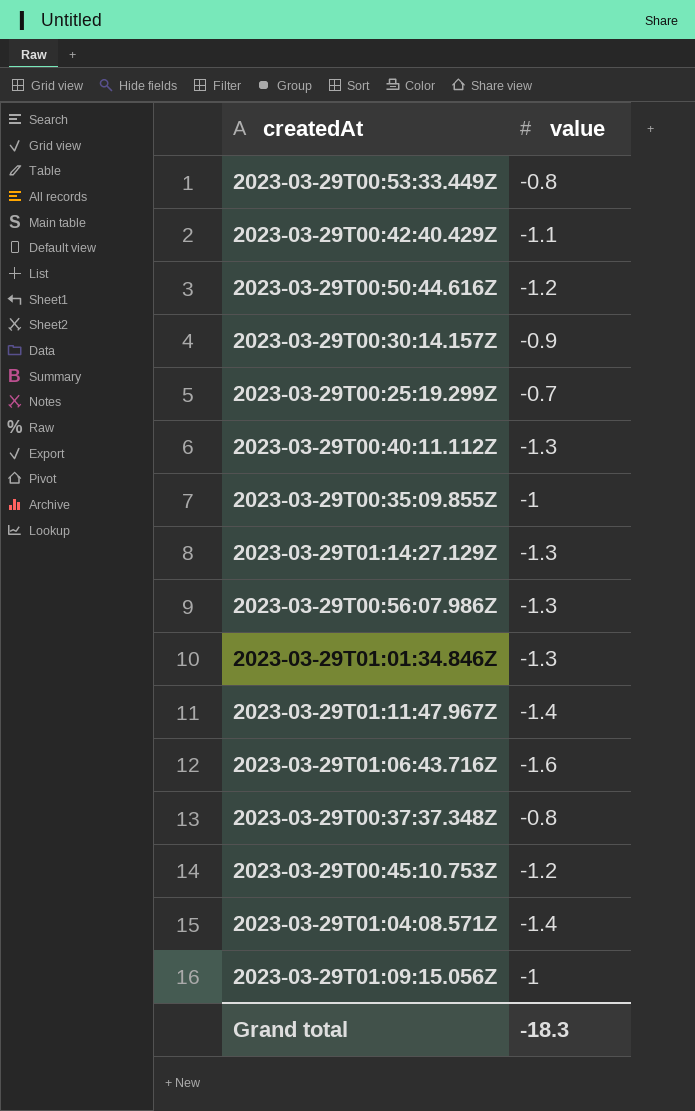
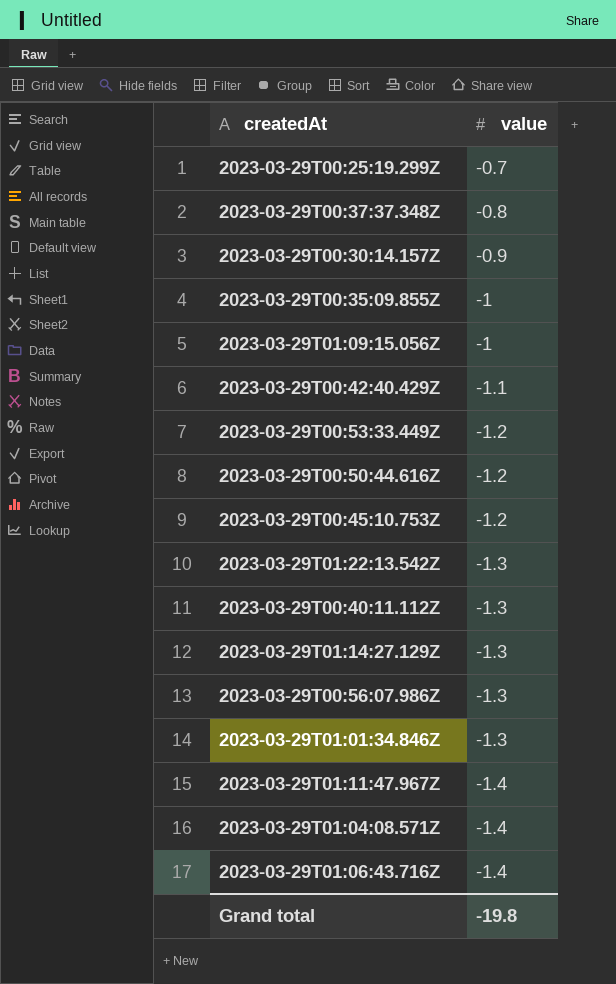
row order: none -> value descending
2023-03-29T00:53:33.449Z | value: -0.8 -> -1.2
row 2023-03-29T01:22:13.542Z: none -> -1.3
2023-03-29T01:06:43.716Z | value: -1.6 -> -1.4
Grand total | value: -18.3 -> -19.8

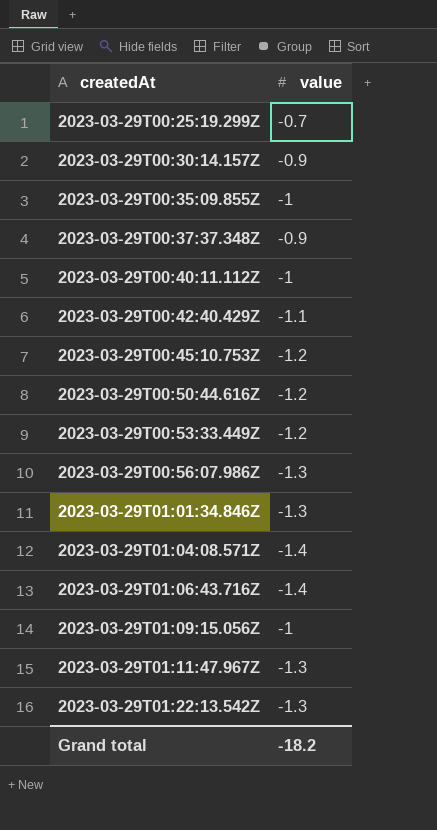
row order: value descending -> createdAt ascending
row 2023-03-29T01:14:27.129Z: -1.3 -> none
2023-03-29T00:37:37.348Z | value: -0.8 -> -0.9
2023-03-29T00:40:11.112Z | value: -1.3 -> -1
2023-03-29T01:11:47.967Z | value: -1.4 -> -1.3
Grand total | value: -19.8 -> -18.2

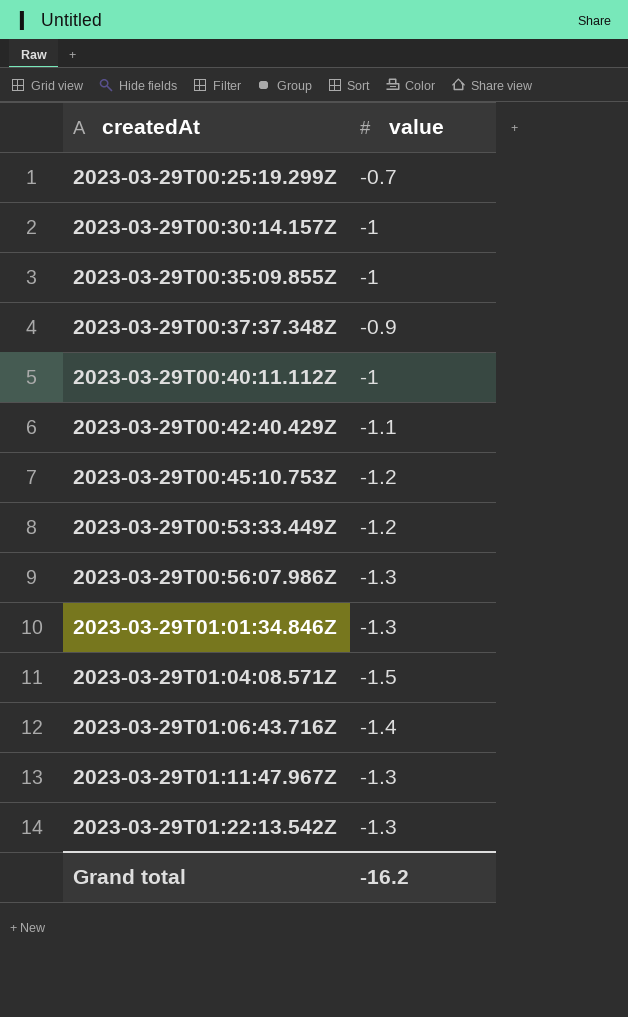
row 2023-03-29T00:50:44.616Z: -1.2 -> none
row 2023-03-29T01:09:15.056Z: -1 -> none
2023-03-29T00:30:14.157Z | value: -0.9 -> -1
2023-03-29T01:04:08.571Z | value: -1.4 -> -1.5
Grand total | value: -18.2 -> -16.2

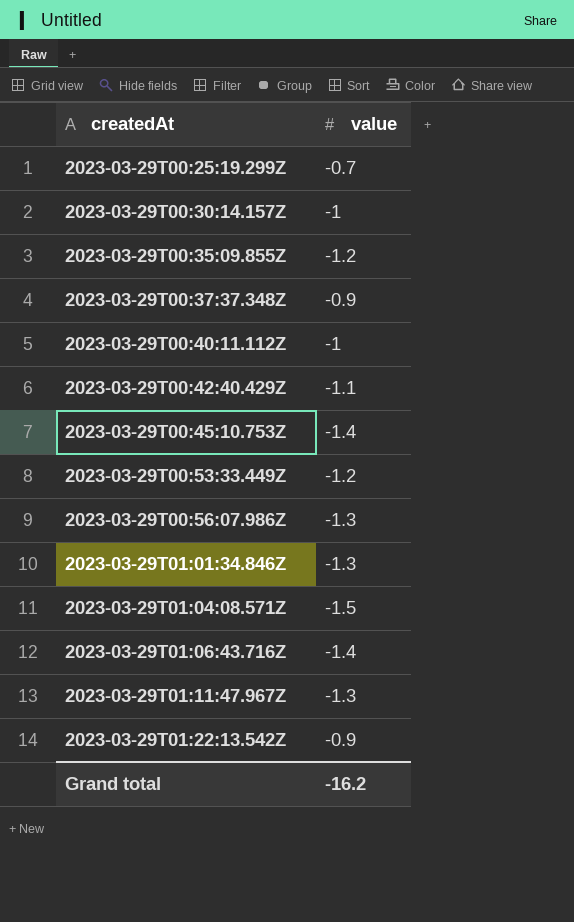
2023-03-29T00:35:09.855Z | value: -1 -> -1.2
2023-03-29T00:45:10.753Z | value: -1.2 -> -1.4
2023-03-29T01:22:13.542Z | value: -1.3 -> -0.9

